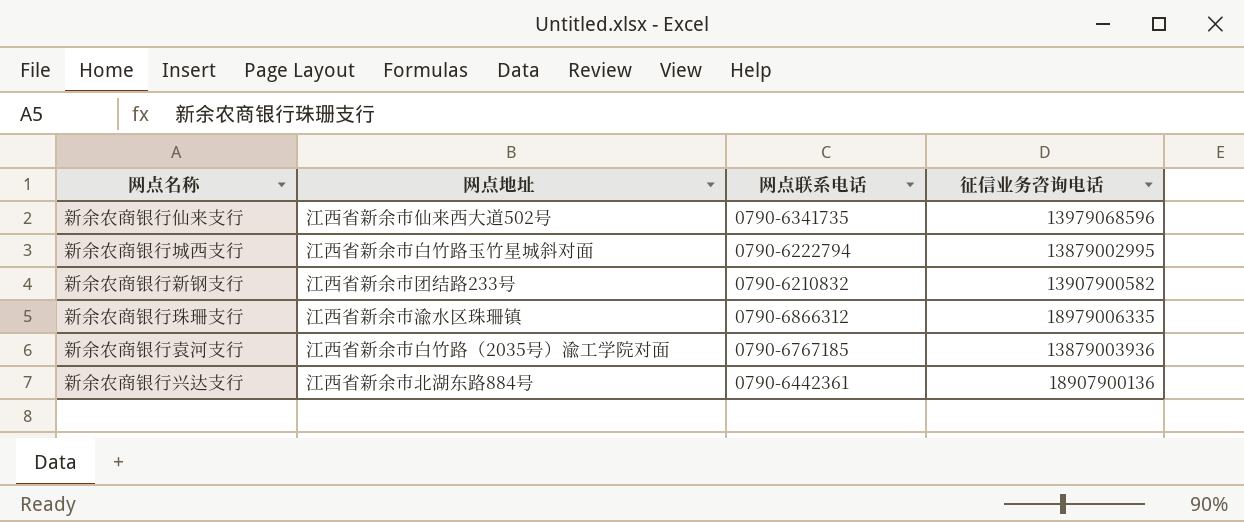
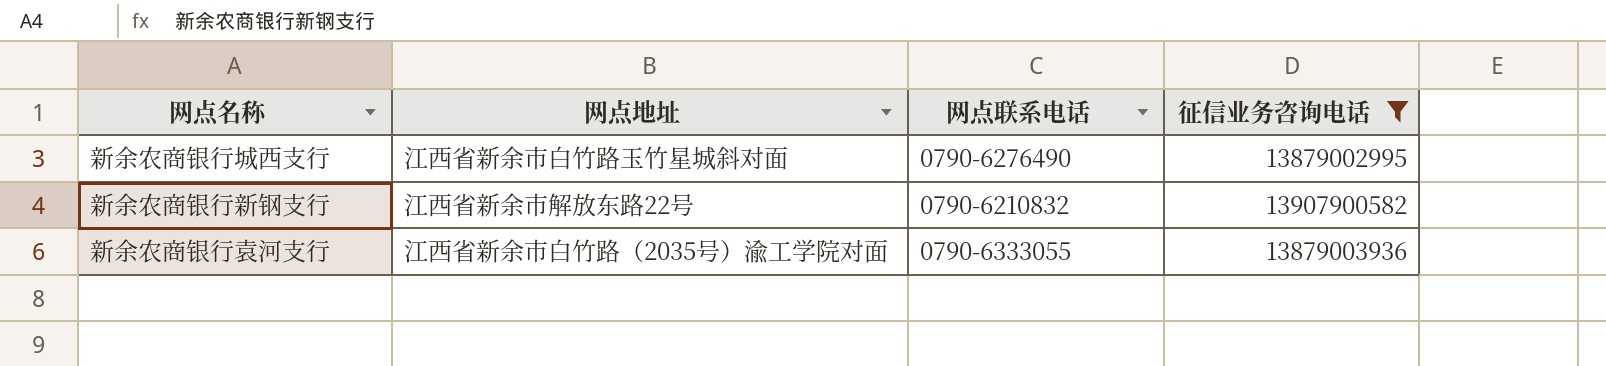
filter: none -> 征信业务咨询电话 <= 13907900582
新余农商银行城西支行 | 网点联系电话: 0790-6222794 -> 0790-6276490
新余农商银行新钢支行 | 网点地址: 江西省新余市团结路233号 -> 江西省新余市解放东路22号
新余农商银行袁河支行 | 网点联系电话: 0790-6767185 -> 0790-6333055

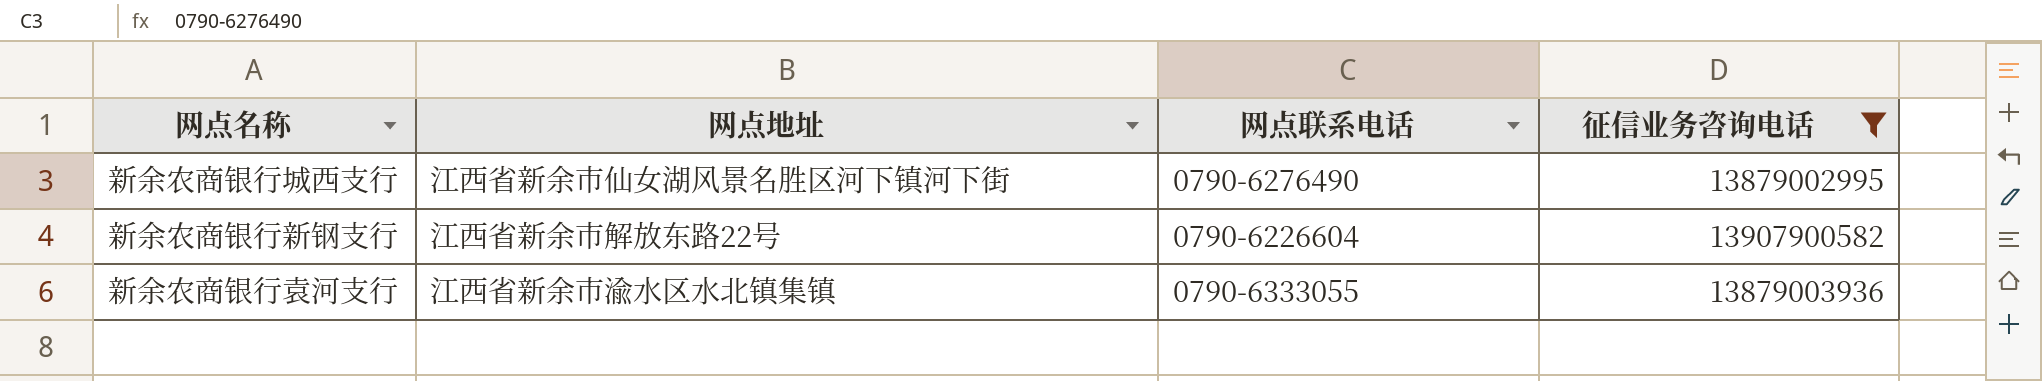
新余农商银行城西支行 | 网点地址: 江西省新余市白竹路玉竹星城斜对面 -> 江西省新余市仙女湖风景名胜区河下镇河下街
新余农商银行新钢支行 | 网点联系电话: 0790-6210832 -> 0790-6226604
新余农商银行袁河支行 | 网点地址: 江西省新余市白竹路（2035号）渝工学院对面 -> 江西省新余市渝水区水北镇集镇

